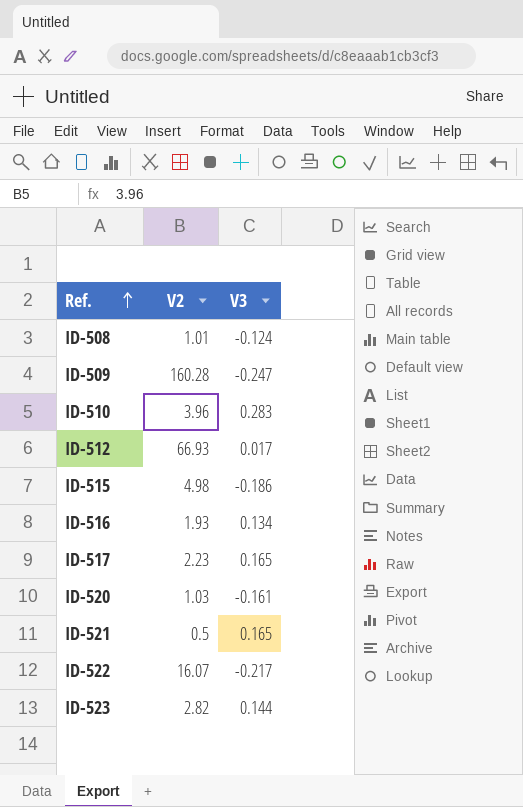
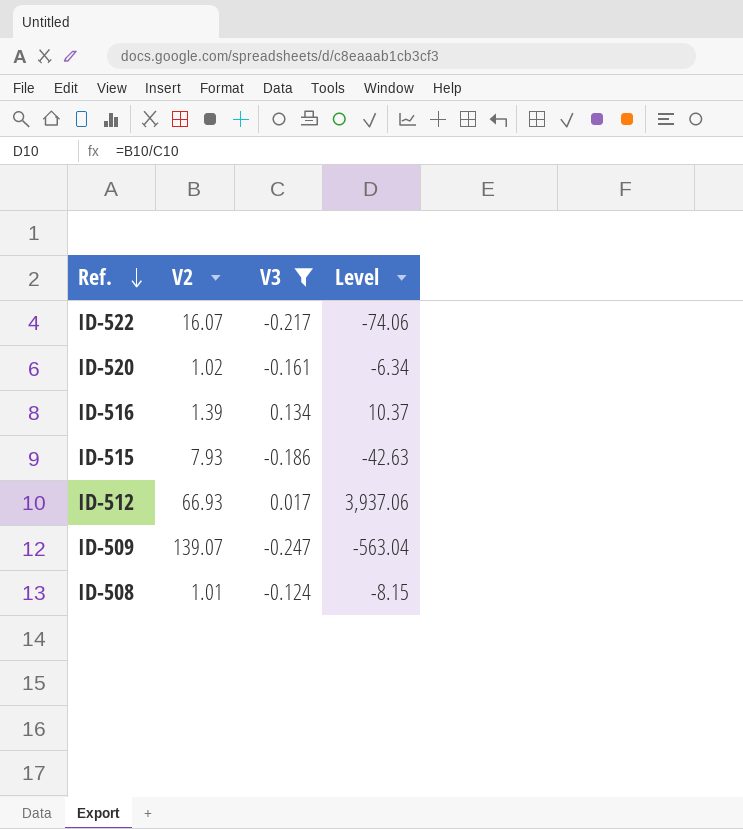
filter: none -> V3 <= 0.134
row order: Ref. ascending -> Ref. descending
column Level | formula: none -> [V2] / [V3]
ID-520 | V2: 1.03 -> 1.02
ID-516 | V2: 1.93 -> 1.39
ID-515 | V2: 4.98 -> 7.93
ID-509 | V2: 160.28 -> 139.07

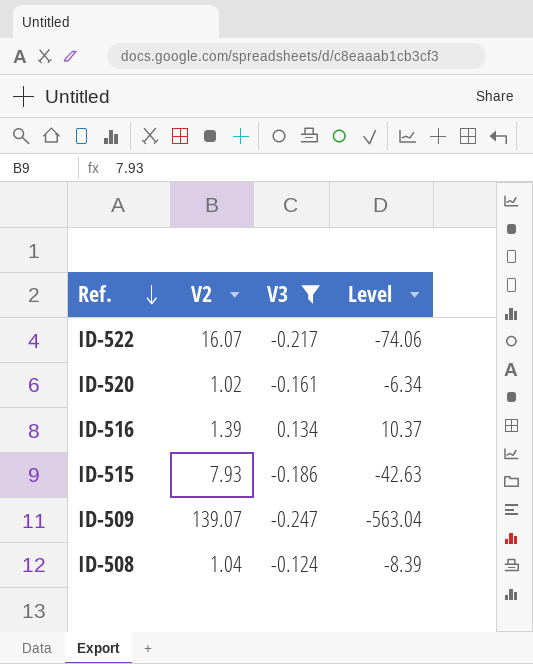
row ID-512: 66.93 | 0.017 | 3,937.06 -> none
ID-508 | V2: 1.01 -> 1.04
ID-508 | Level: -8.15 -> -8.39

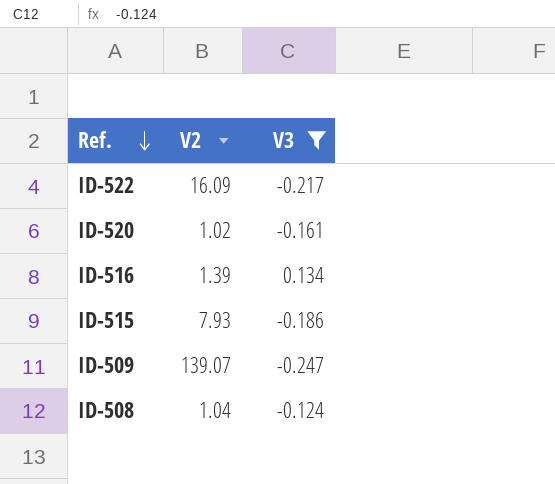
column Level | formula: [V2] / [V3] -> none
ID-522 | V2: 16.07 -> 16.09

